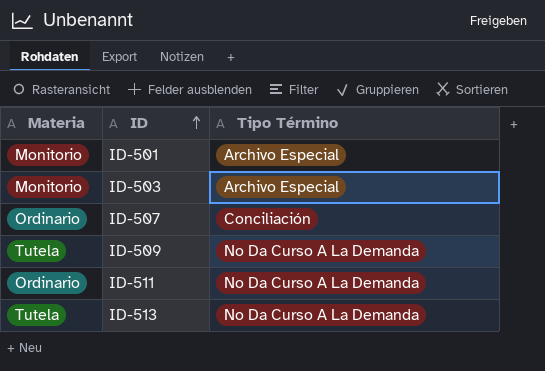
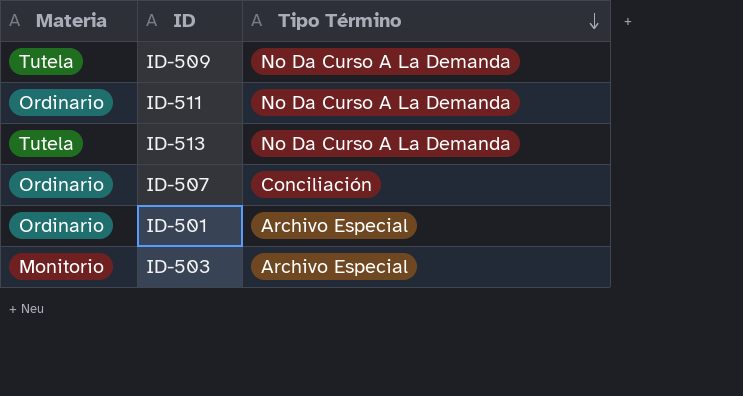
row order: ID ascending -> Tipo Término descending
ID-501 | Materia: Monitorio -> Ordinario

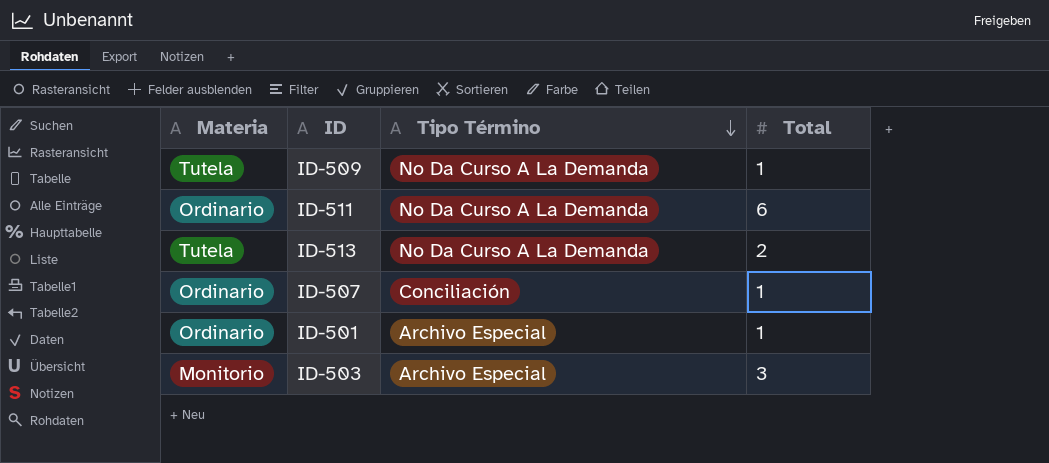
column Total | position: none -> 4

